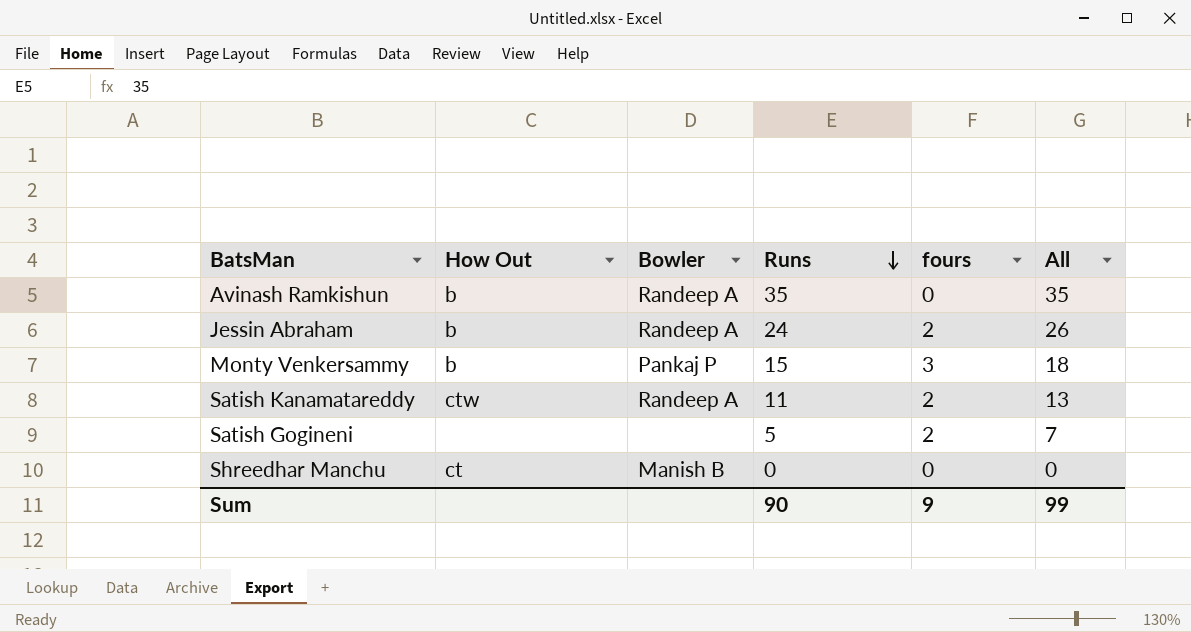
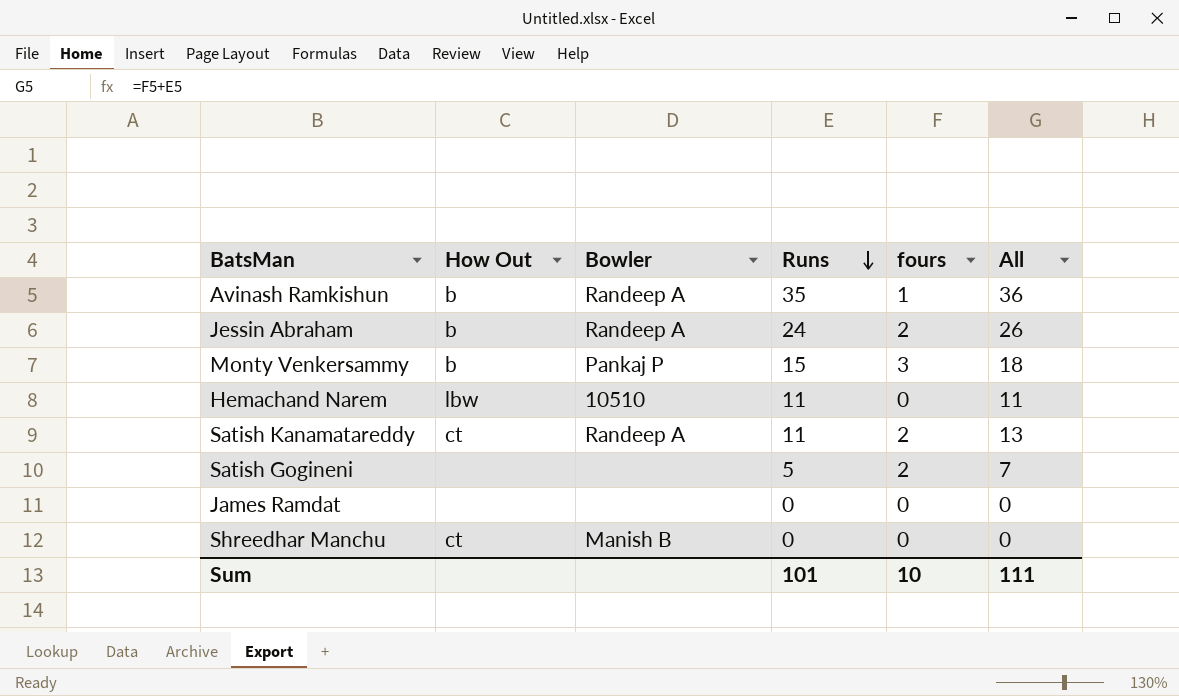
Avinash Ramkishun | fours: 0 -> 1
Avinash Ramkishun | All: 35 -> 36
row Hemachand Narem: none -> lbw | 10510 | 11 | 0 | 11
Satish Kanamatareddy | How Out: ctw -> ct
row James Ramdat: none -> none | none | 0 | 0 | 0
Sum | Runs: 90 -> 101
Sum | fours: 9 -> 10
Sum | All: 99 -> 111

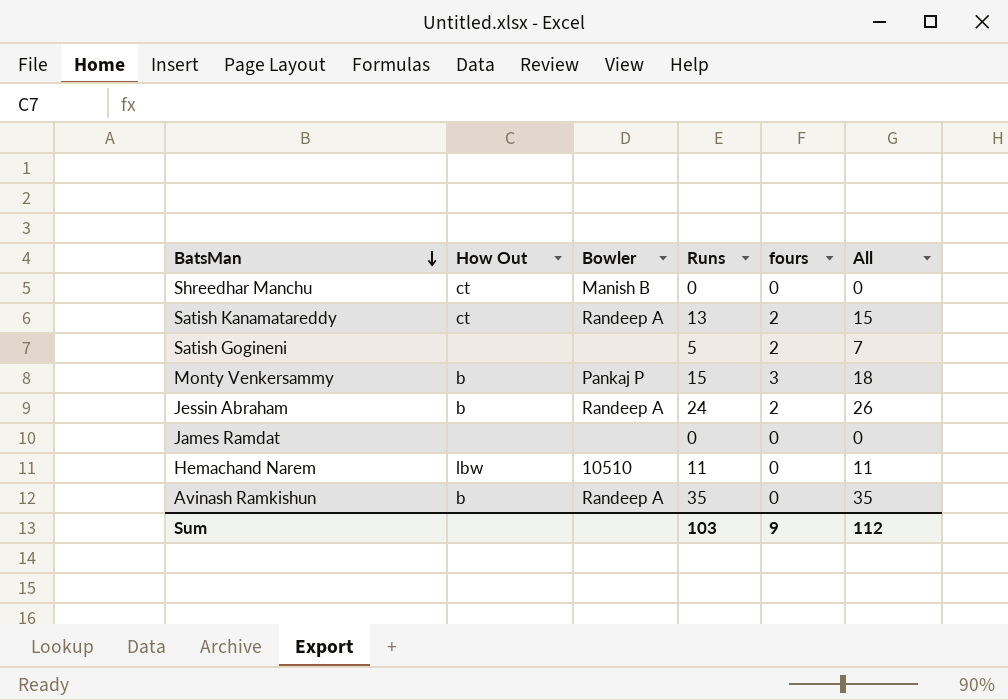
row order: Runs descending -> BatsMan descending
Satish Kanamatareddy | Runs: 11 -> 13
Satish Kanamatareddy | All: 13 -> 15
Avinash Ramkishun | fours: 1 -> 0
Avinash Ramkishun | All: 36 -> 35
Sum | Runs: 101 -> 103
Sum | fours: 10 -> 9
Sum | All: 111 -> 112

